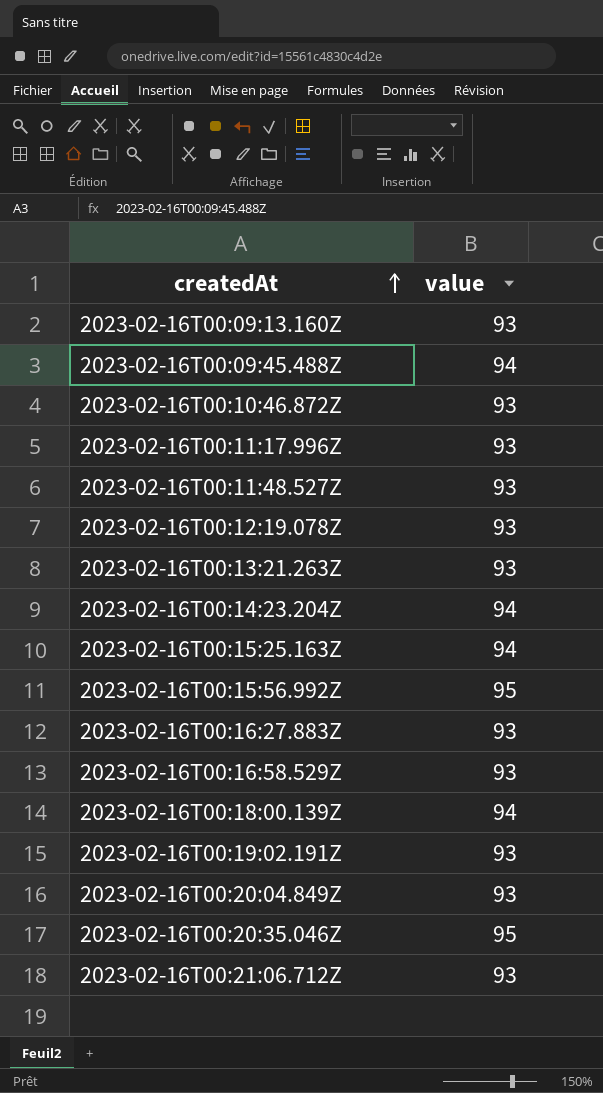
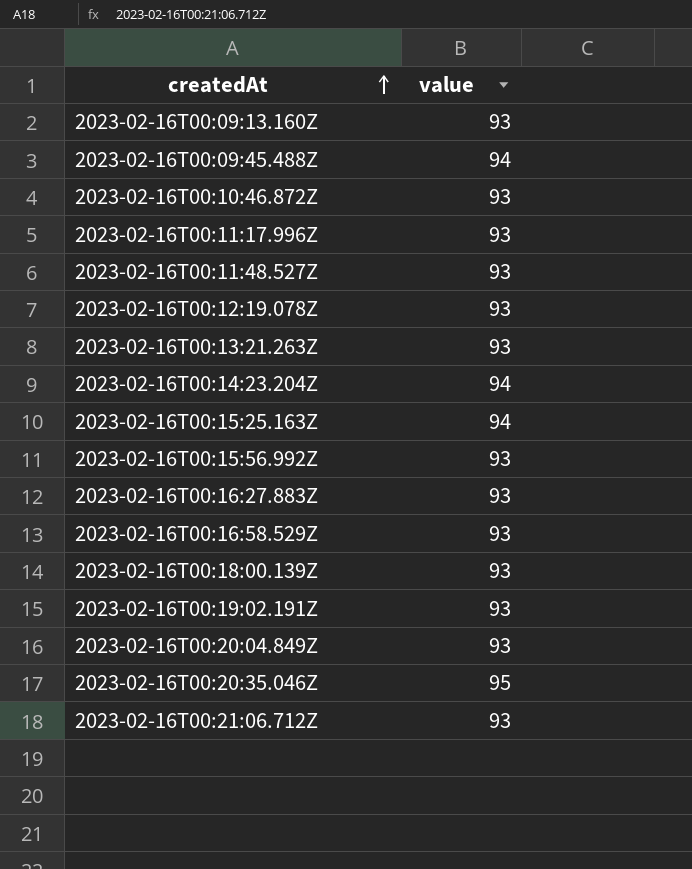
2023-02-16T00:15:56.992Z | value: 95 -> 93
2023-02-16T00:18:00.139Z | value: 94 -> 93

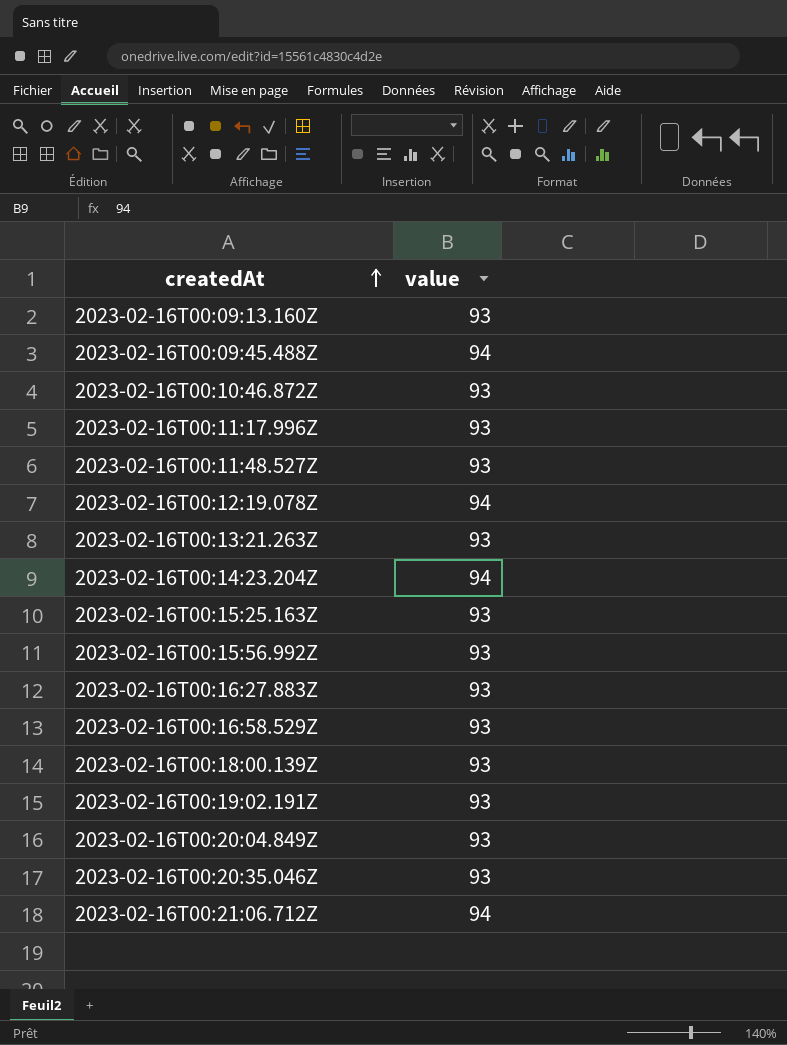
2023-02-16T00:12:19.078Z | value: 93 -> 94
2023-02-16T00:15:25.163Z | value: 94 -> 93
2023-02-16T00:20:35.046Z | value: 95 -> 93
2023-02-16T00:21:06.712Z | value: 93 -> 94

